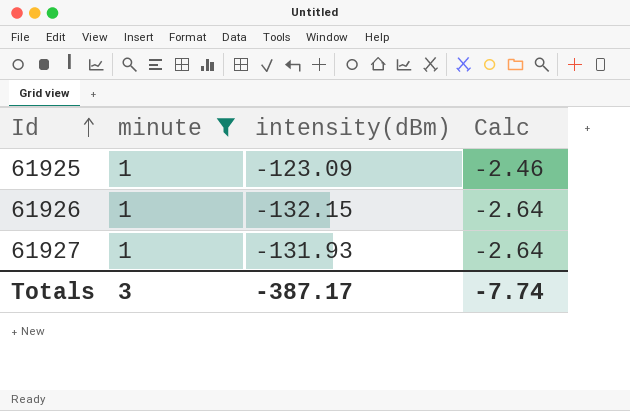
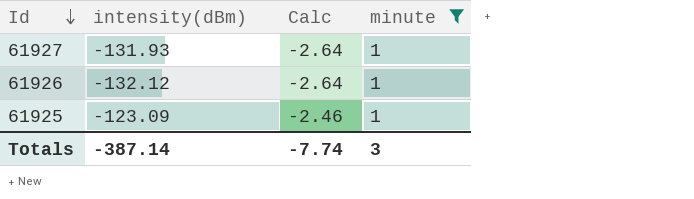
row order: Id ascending -> Id descending
column minute | position: 2 -> 4
61926 | intensity(dBm): -132.15 -> -132.12
Totals | intensity(dBm): -387.17 -> -387.14

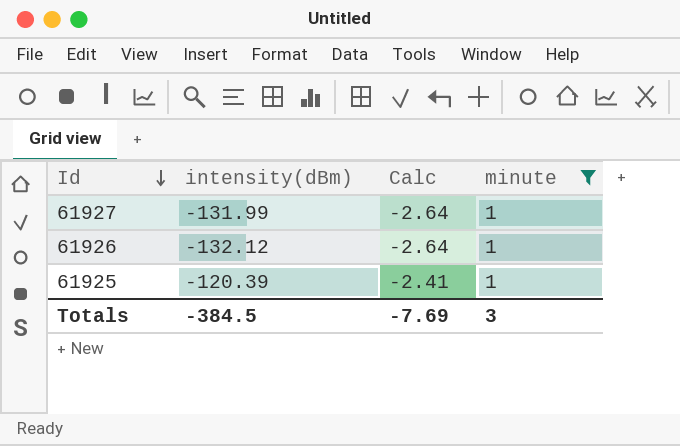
61927 | intensity(dBm): -131.93 -> -131.99
61925 | intensity(dBm): -123.09 -> -120.39
61925 | Calc: -2.46 -> -2.41
Totals | intensity(dBm): -387.14 -> -384.5
Totals | Calc: -7.74 -> -7.69

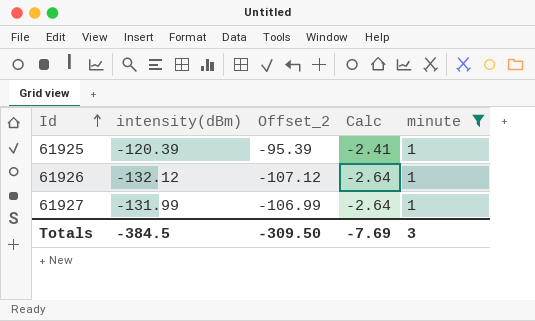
row order: Id descending -> Id ascending
column Offset_2 | formula: none -> [intensity(dBm)] + 25

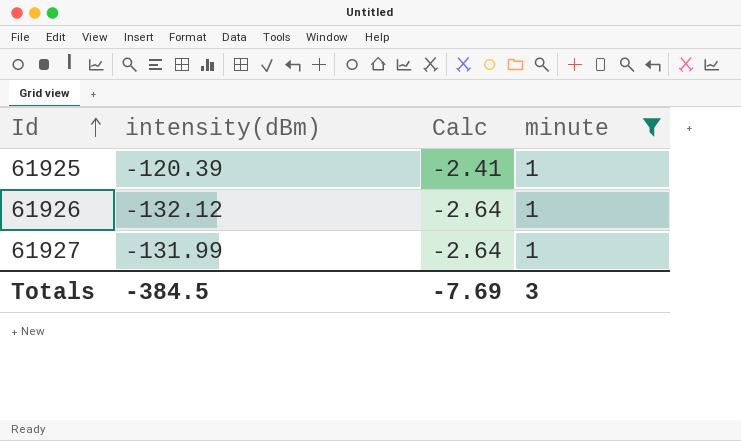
column Offset_2 | formula: [intensity(dBm)] + 25 -> none

